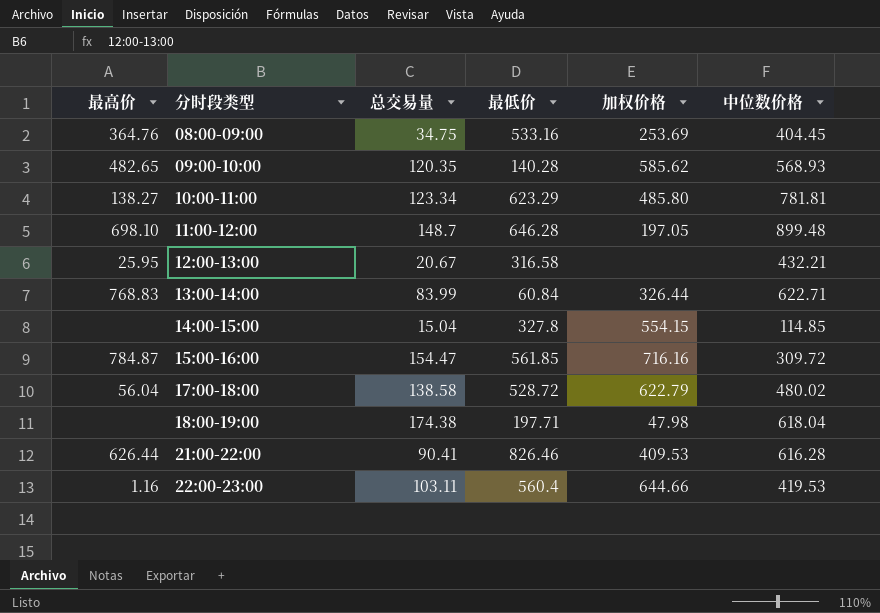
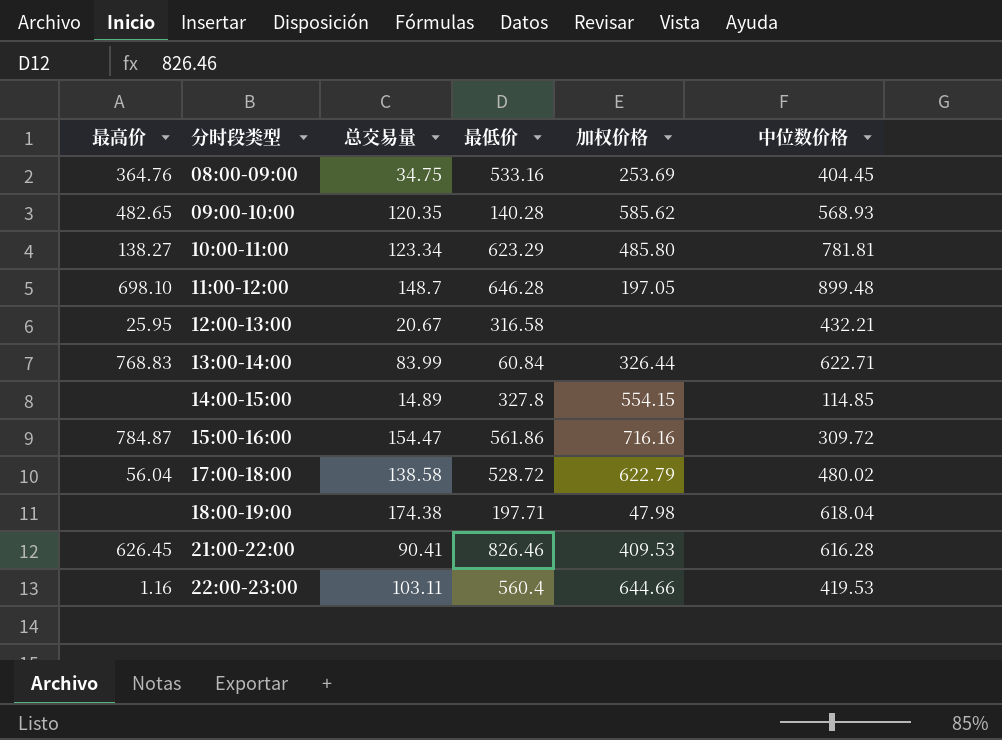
14:00-15:00 | 总交易量: 15.04 -> 14.89
15:00-16:00 | 最低价: 561.85 -> 561.86
21:00-22:00 | 最高价: 626.44 -> 626.45

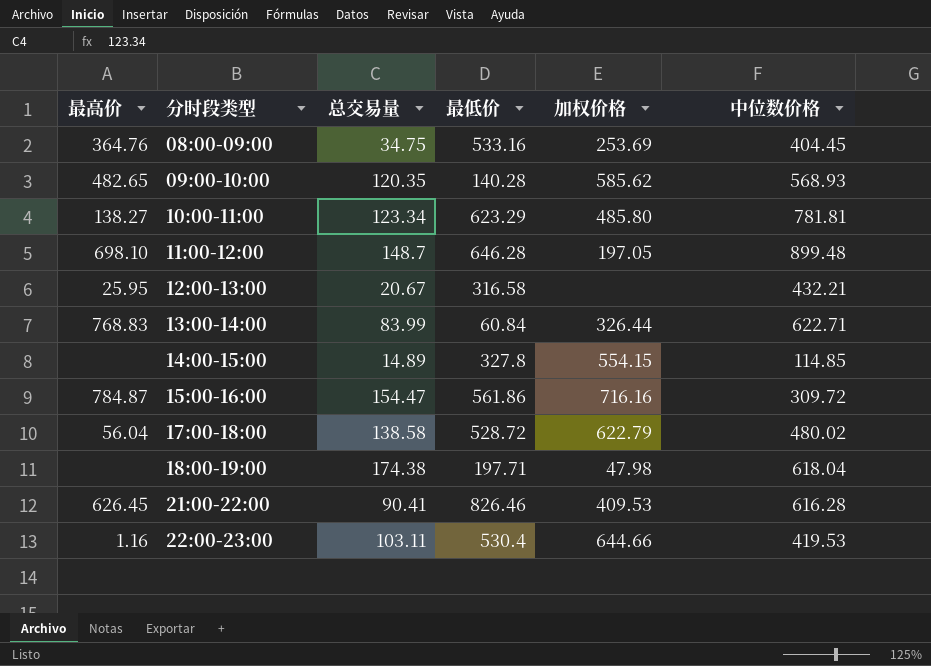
22:00-23:00 | 最低价: 560.4 -> 530.4

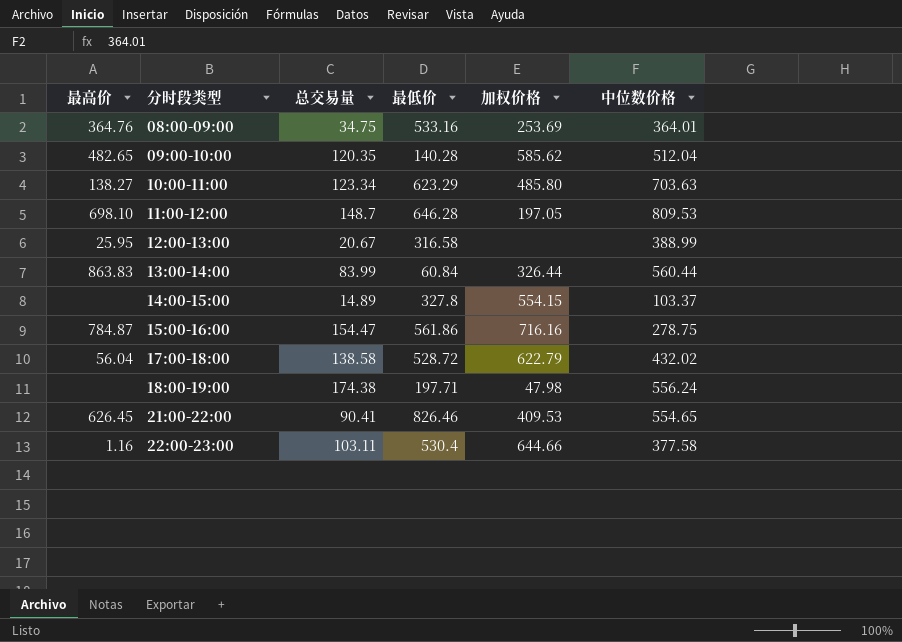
08:00-09:00 | 中位数价格: 404.45 -> 364.01
09:00-10:00 | 中位数价格: 568.93 -> 512.04
10:00-11:00 | 中位数价格: 781.81 -> 703.63
11:00-12:00 | 中位数价格: 899.48 -> 809.53
12:00-13:00 | 中位数价格: 432.21 -> 388.99
13:00-14:00 | 最高价: 768.83 -> 863.83
13:00-14:00 | 中位数价格: 622.71 -> 560.44
14:00-15:00 | 中位数价格: 114.85 -> 103.37
15:00-16:00 | 中位数价格: 309.72 -> 278.75
17:00-18:00 | 中位数价格: 480.02 -> 432.02
18:00-19:00 | 中位数价格: 618.04 -> 556.24
21:00-22:00 | 中位数价格: 616.28 -> 554.65
22:00-23:00 | 中位数价格: 419.53 -> 377.58

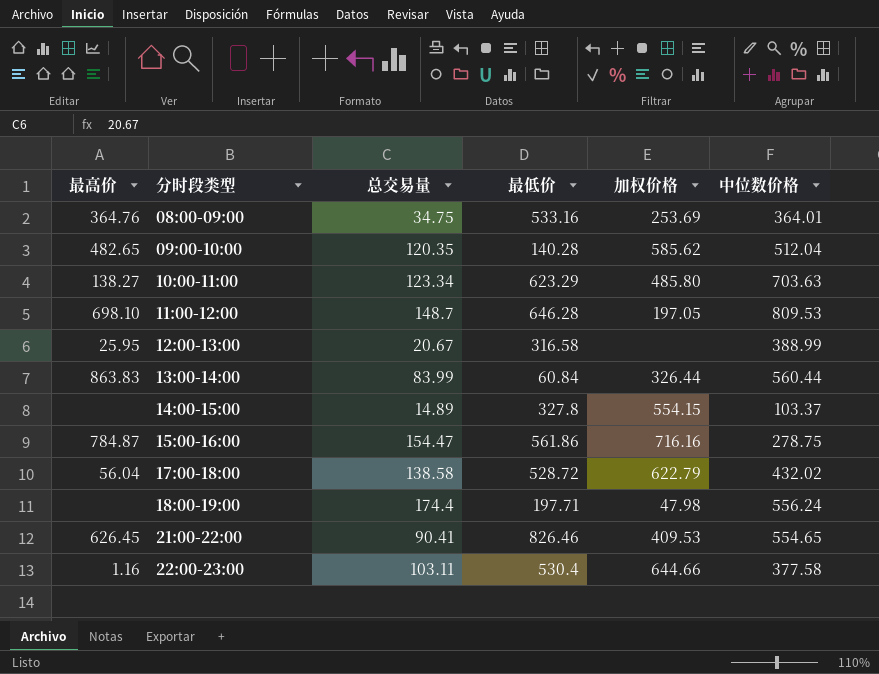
18:00-19:00 | 总交易量: 174.38 -> 174.4

